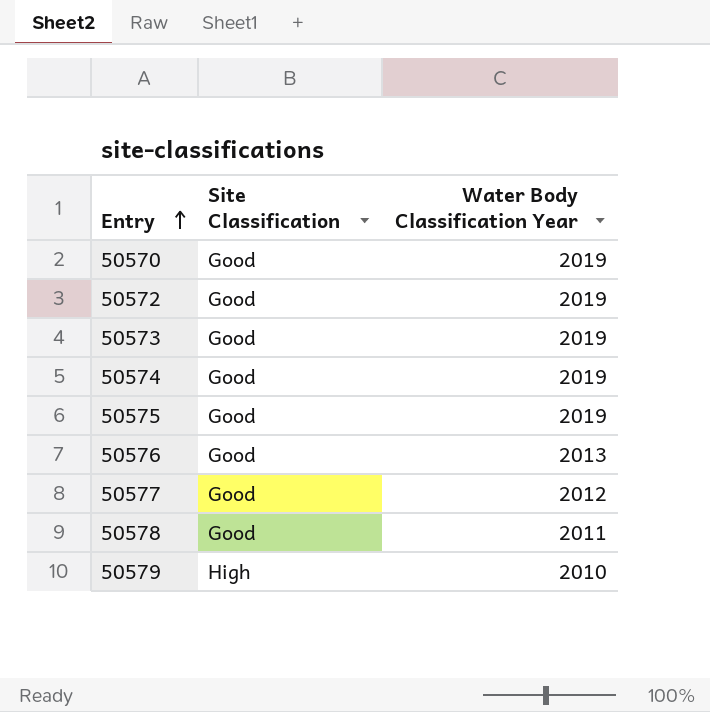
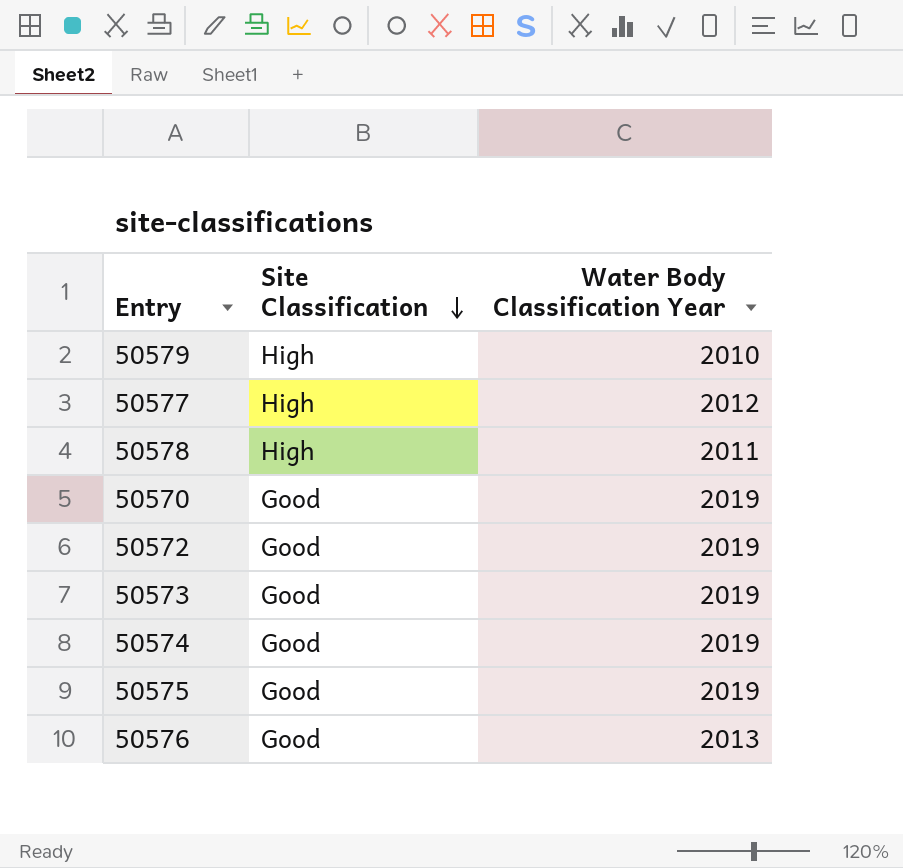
row order: Entry ascending -> Site Classification descending
50577 | Site Classification: Good -> High
50578 | Site Classification: Good -> High

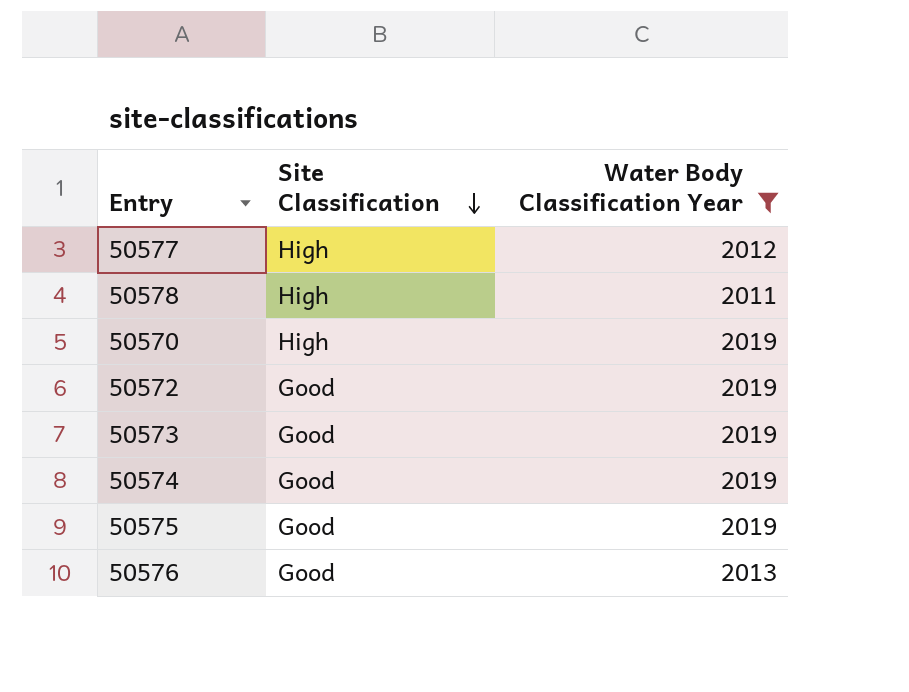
filter: none -> Water Body Classification Year != 2010
50570 | Site Classification: Good -> High

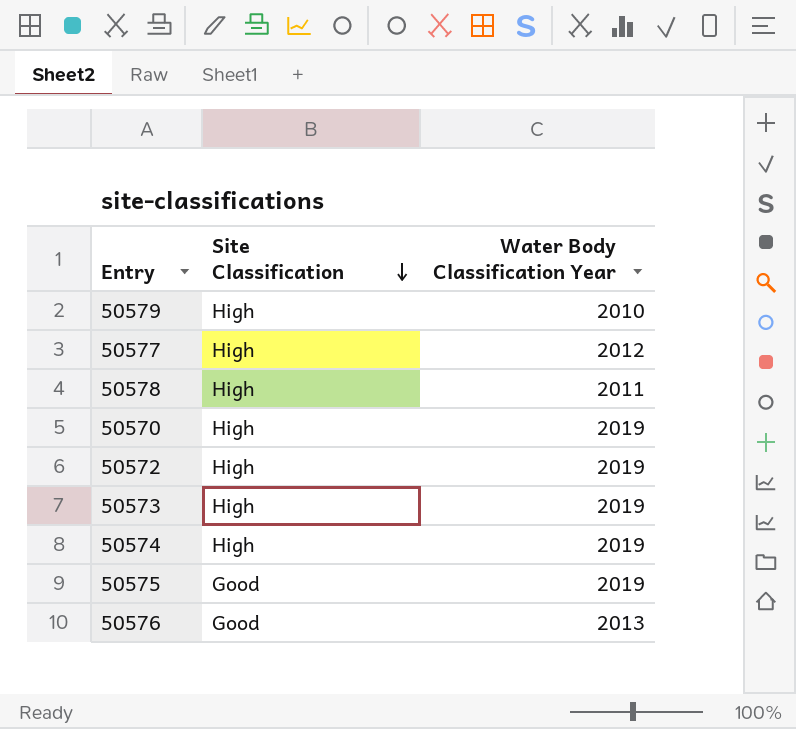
filter: Water Body Classification Year != 2010 -> none
50572 | Site Classification: Good -> High
50573 | Site Classification: Good -> High
50574 | Site Classification: Good -> High

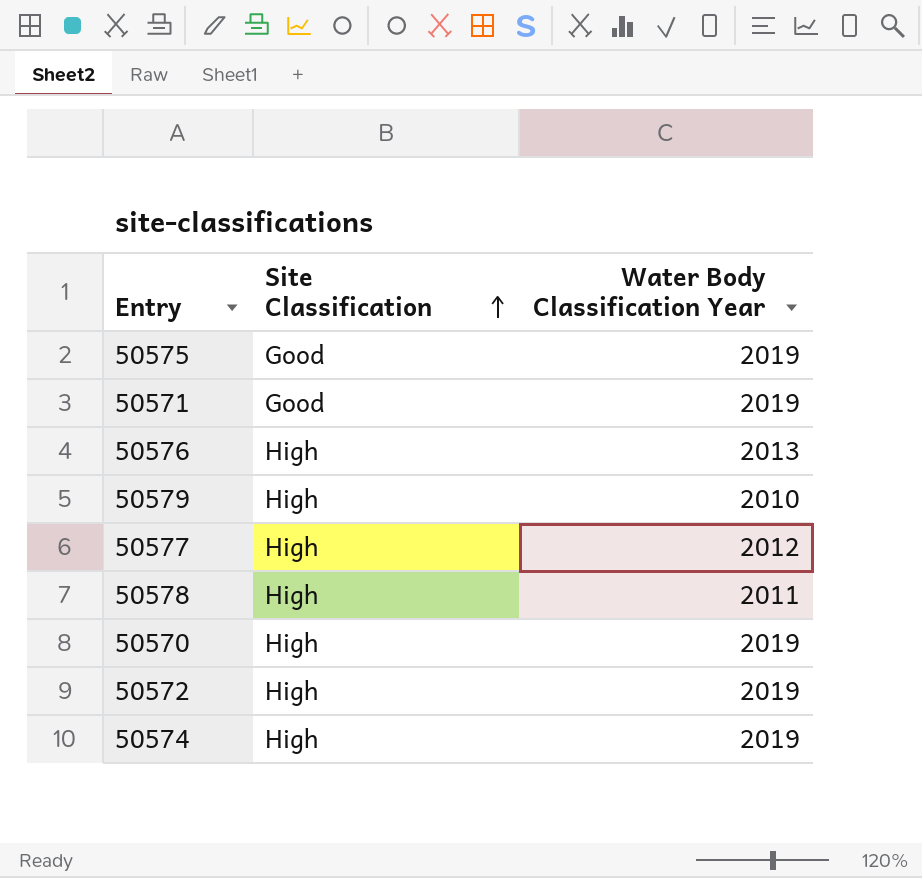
row order: Site Classification descending -> Site Classification ascending
row 50573: High | 2019 -> none
row 50571: none -> Good | 2019
50576 | Site Classification: Good -> High

